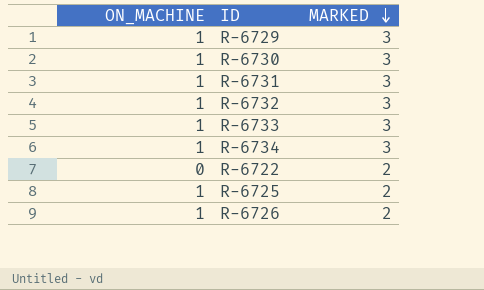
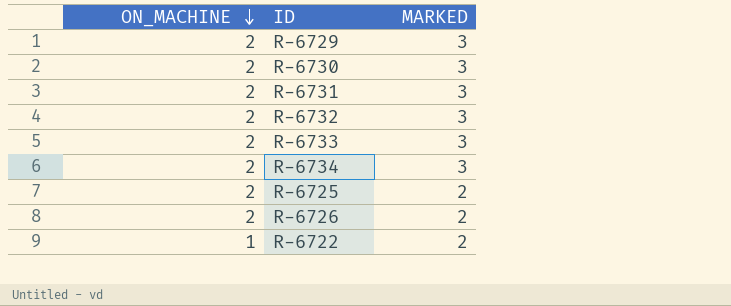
row order: MARKED descending -> ON_MACHINE descending
R-6729 | ON_MACHINE: 1 -> 2
R-6730 | ON_MACHINE: 1 -> 2
R-6731 | ON_MACHINE: 1 -> 2
R-6732 | ON_MACHINE: 1 -> 2
R-6733 | ON_MACHINE: 1 -> 2
R-6734 | ON_MACHINE: 1 -> 2
R-6725 | ON_MACHINE: 1 -> 2
R-6726 | ON_MACHINE: 1 -> 2
R-6722 | ON_MACHINE: 0 -> 1

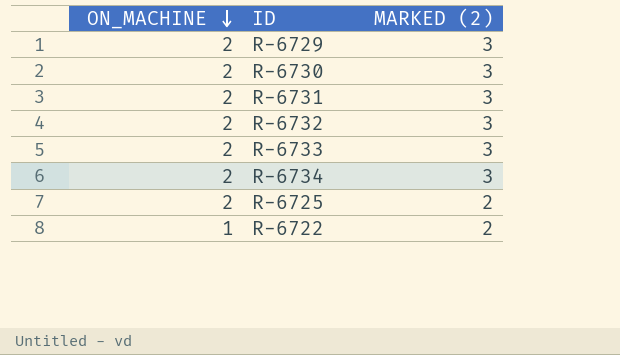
column name: MARKED -> MARKED (2)
row R-6726: 2 | 2 -> none

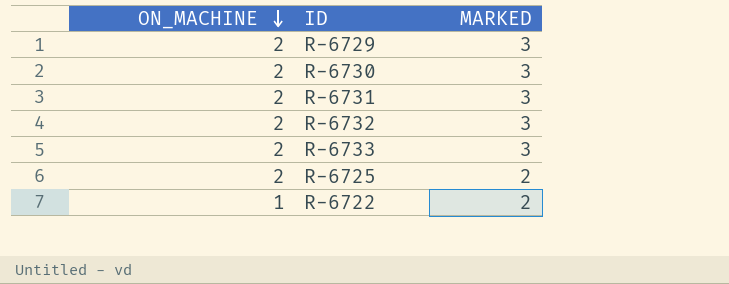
column name: MARKED (2) -> MARKED
row R-6734: 2 | 3 -> none

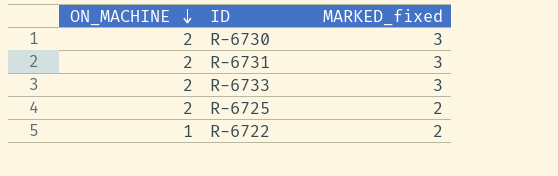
column name: MARKED -> MARKED_fixed
row R-6729: 2 | 3 -> none
row R-6732: 2 | 3 -> none

